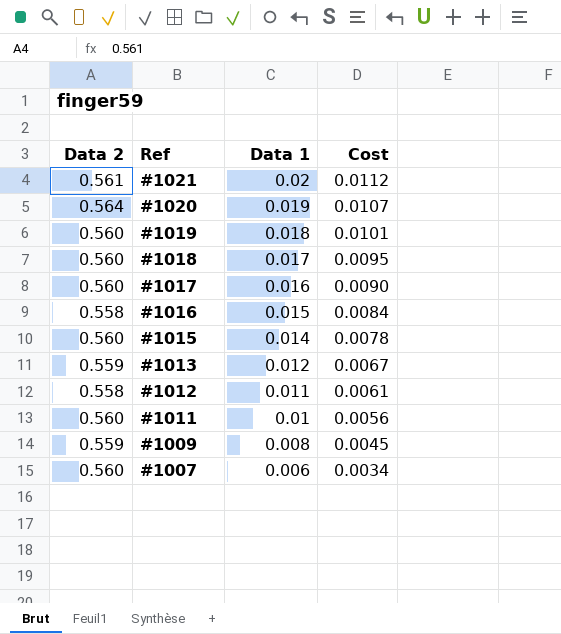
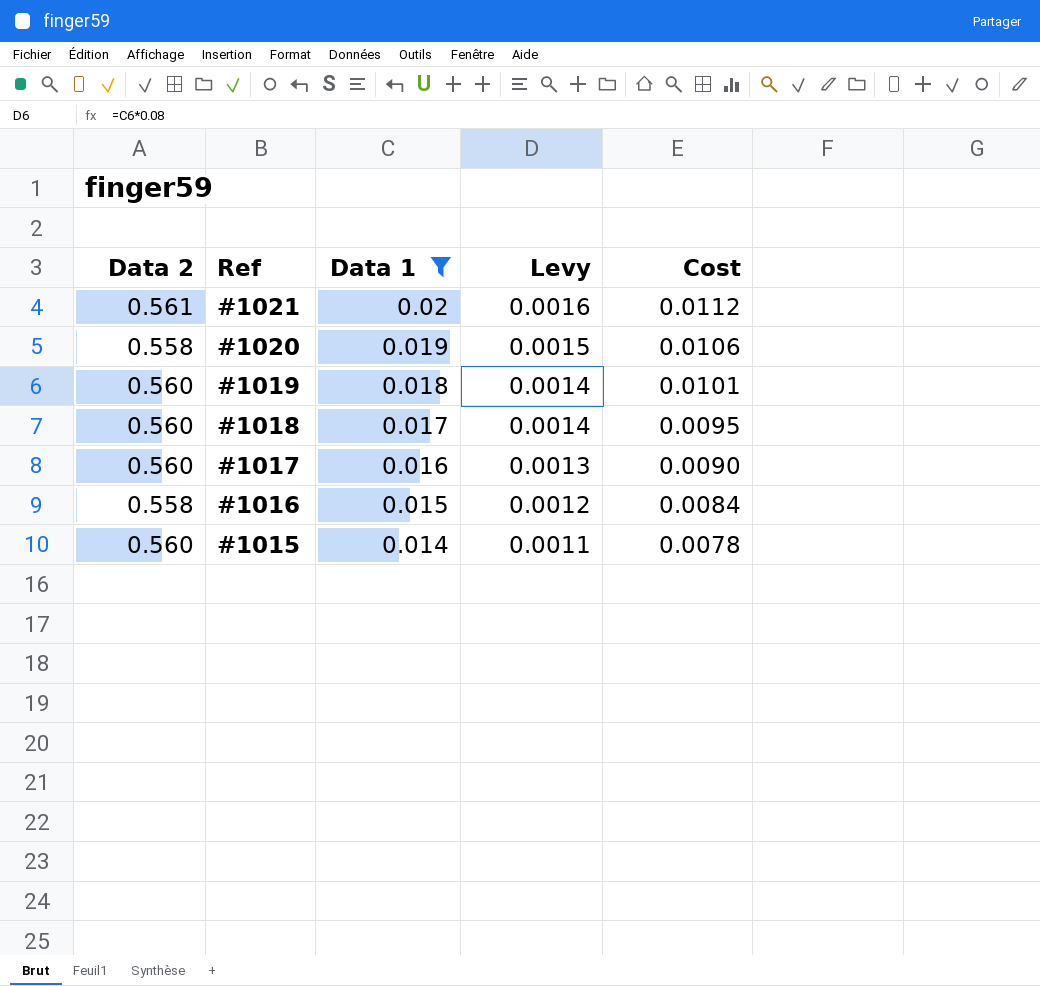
filter: none -> Data 1 >= 0.014
column Levy | formula: none -> [Data 1] * 0.08
#1020 | Data 2: 0.564 -> 0.558
#1020 | Cost: 0.0107 -> 0.0106

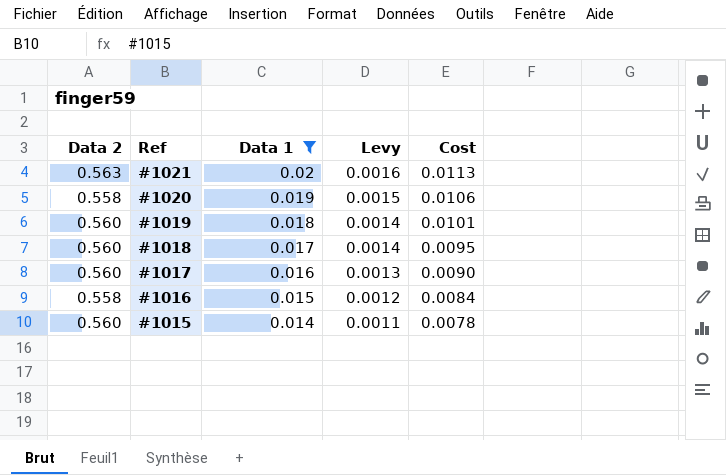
#1021 | Data 2: 0.561 -> 0.563
#1021 | Cost: 0.0112 -> 0.0113

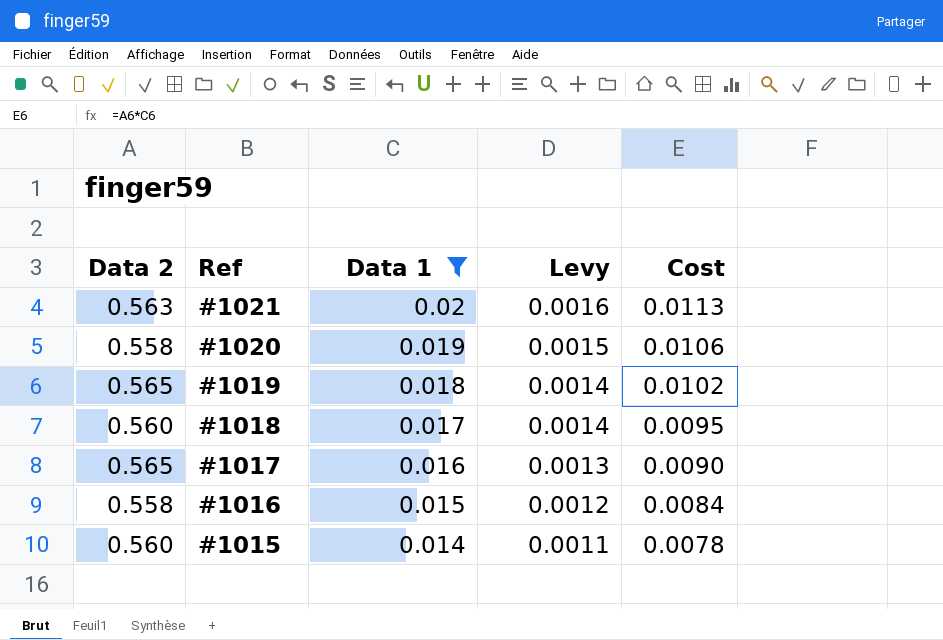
#1019 | Data 2: 0.560 -> 0.565
#1019 | Cost: 0.0101 -> 0.0102
#1017 | Data 2: 0.560 -> 0.565

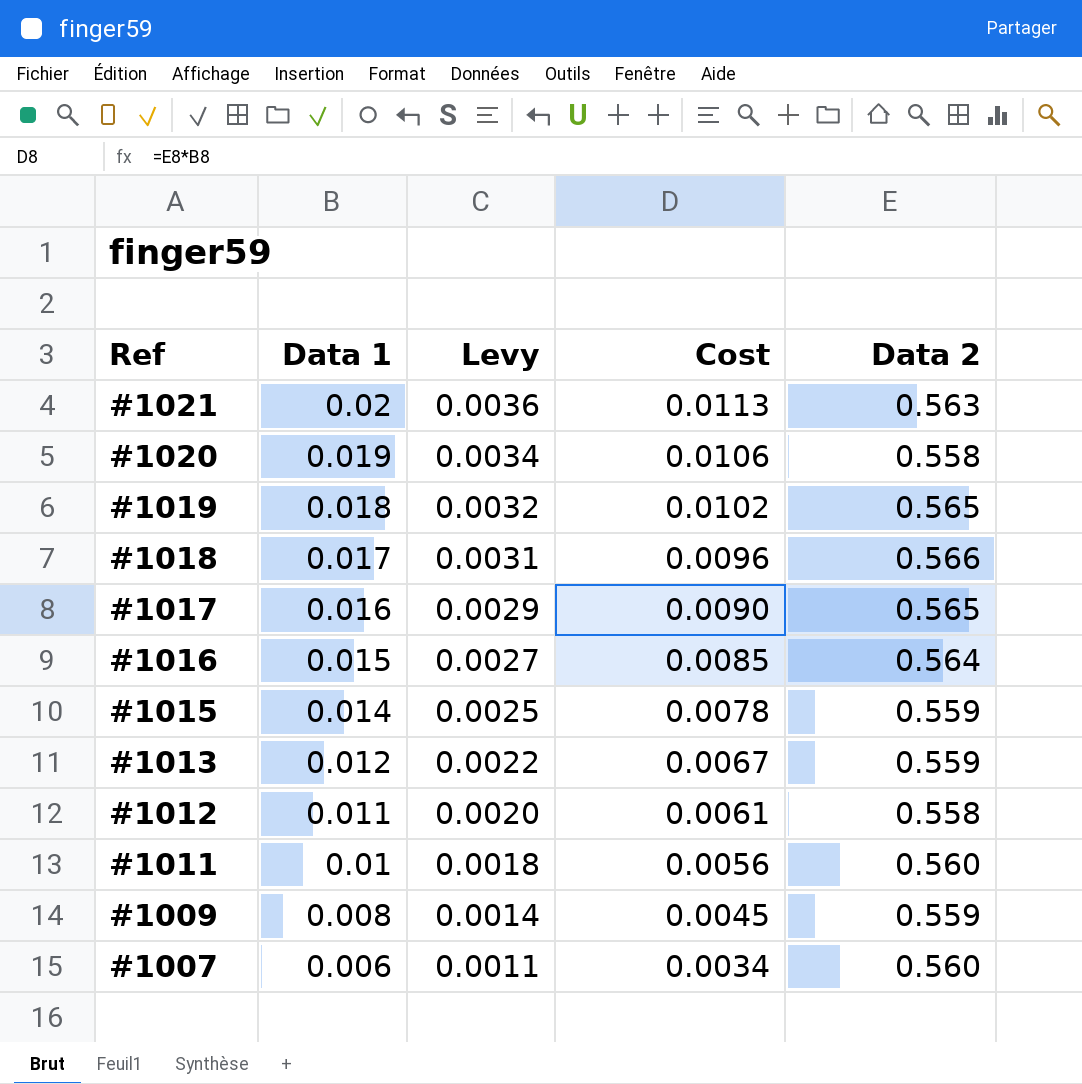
filter: Data 1 >= 0.014 -> none
column Levy | formula: [Data 1] * 0.08 -> [Data 1] * 0.18
column Data 2 | position: 1 -> 5
#1018 | Cost: 0.0095 -> 0.0096
#1018 | Data 2: 0.560 -> 0.566
#1016 | Cost: 0.0084 -> 0.0085
#1016 | Data 2: 0.558 -> 0.564
#1015 | Data 2: 0.560 -> 0.559

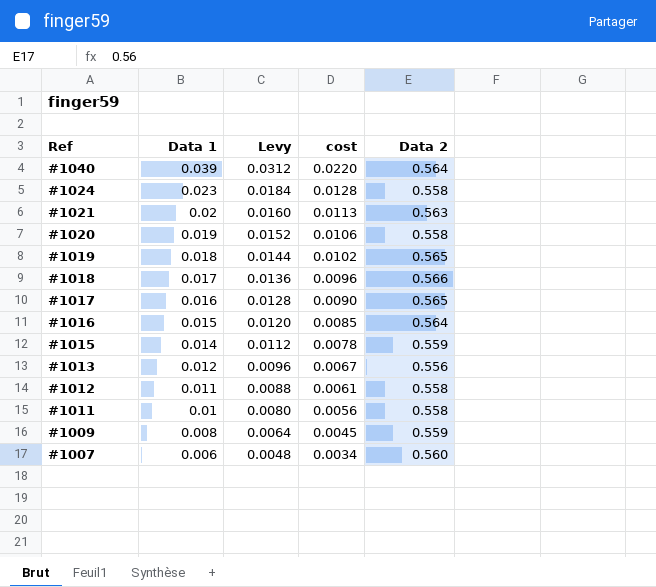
column Levy | formula: [Data 1] * 0.18 -> [Data 1] * 0.8
column name: Cost -> cost
row #1040: none -> 0.039 | 0.0312 | 0.0220 | 0.564
row #1024: none -> 0.023 | 0.0184 | 0.0128 | 0.558
#1013 | Data 2: 0.559 -> 0.556
#1011 | Data 2: 0.560 -> 0.558

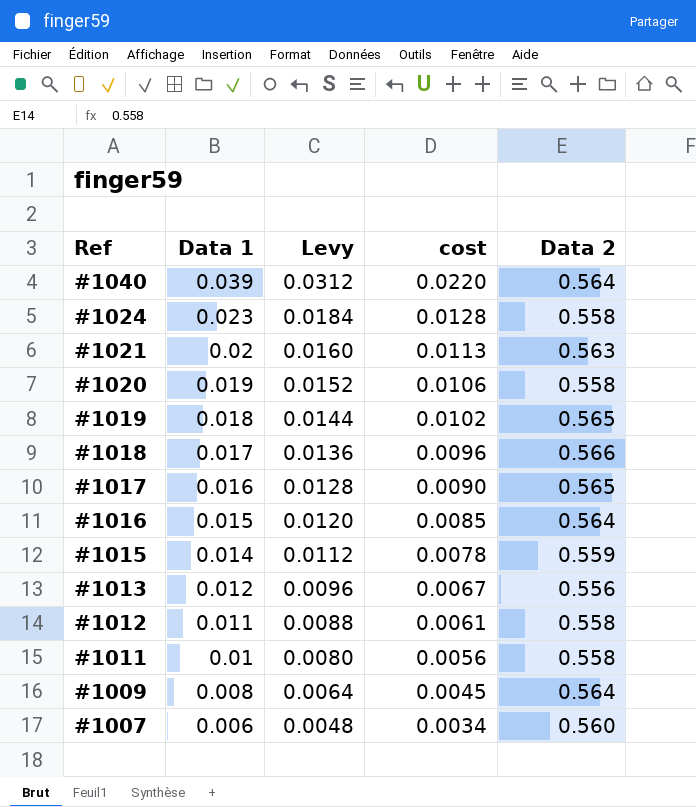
#1009 | Data 2: 0.559 -> 0.564

